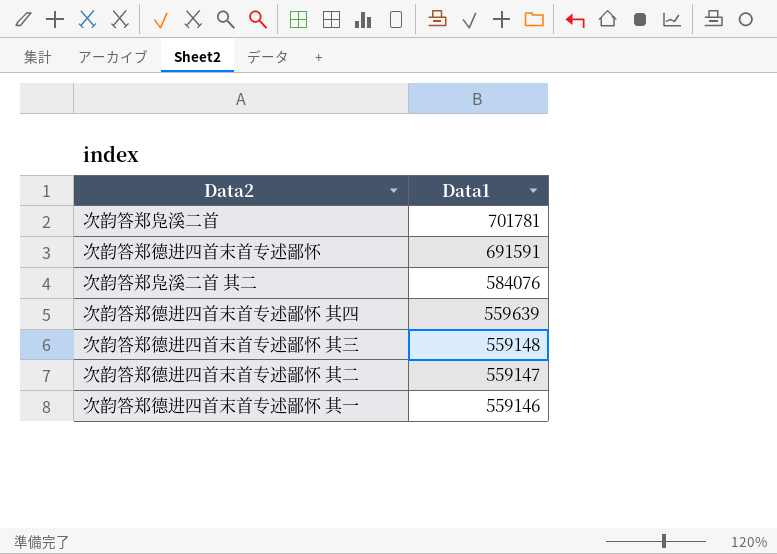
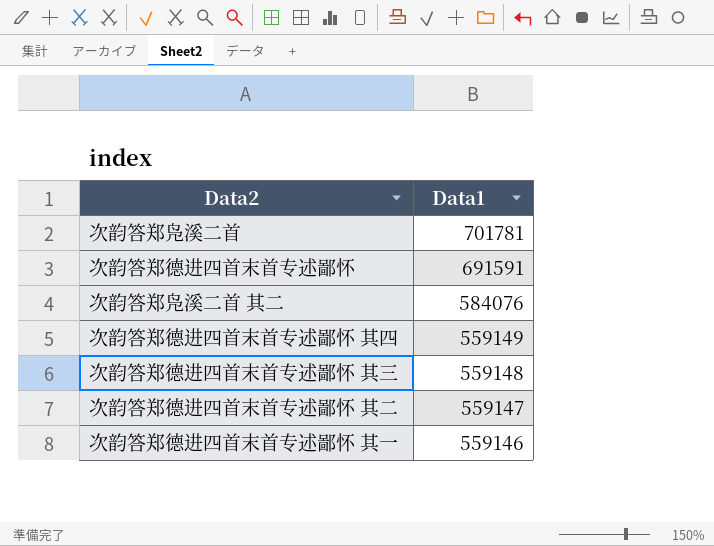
次韵答郑德进四首末首专述鄙怀 其四 | Data1: 559639 -> 559149

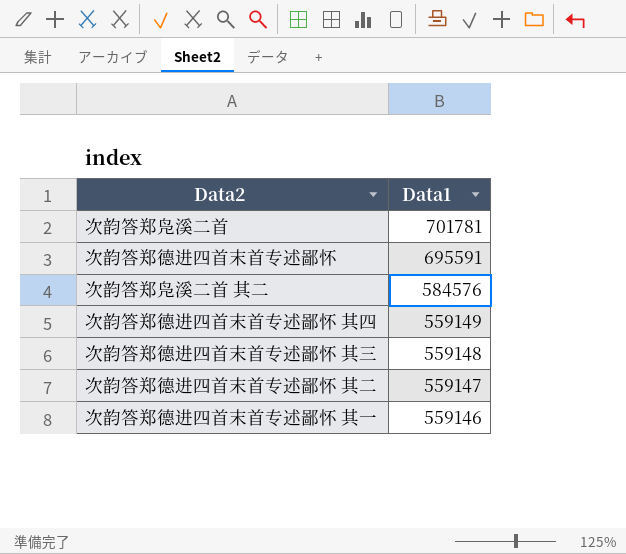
次韵答郑德进四首末首专述鄙怀 | Data1: 691591 -> 695591
次韵答郑凫溪二首 其二 | Data1: 584076 -> 584576

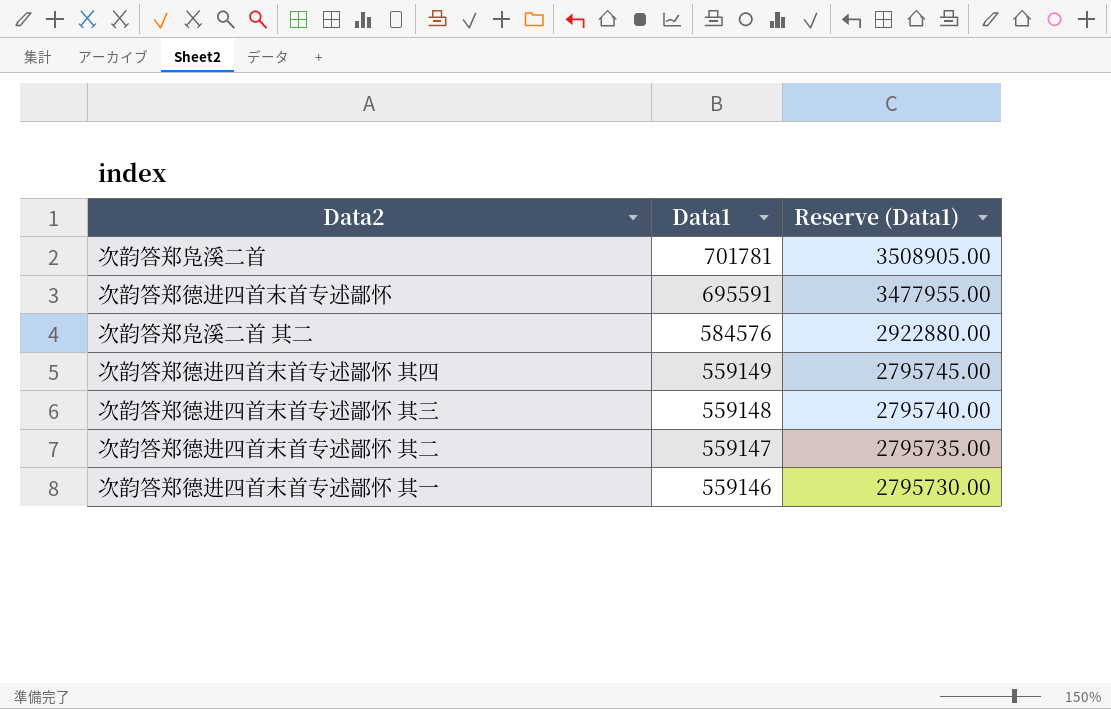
column Reserve (Data1) | formula: none -> [Data1] * 5

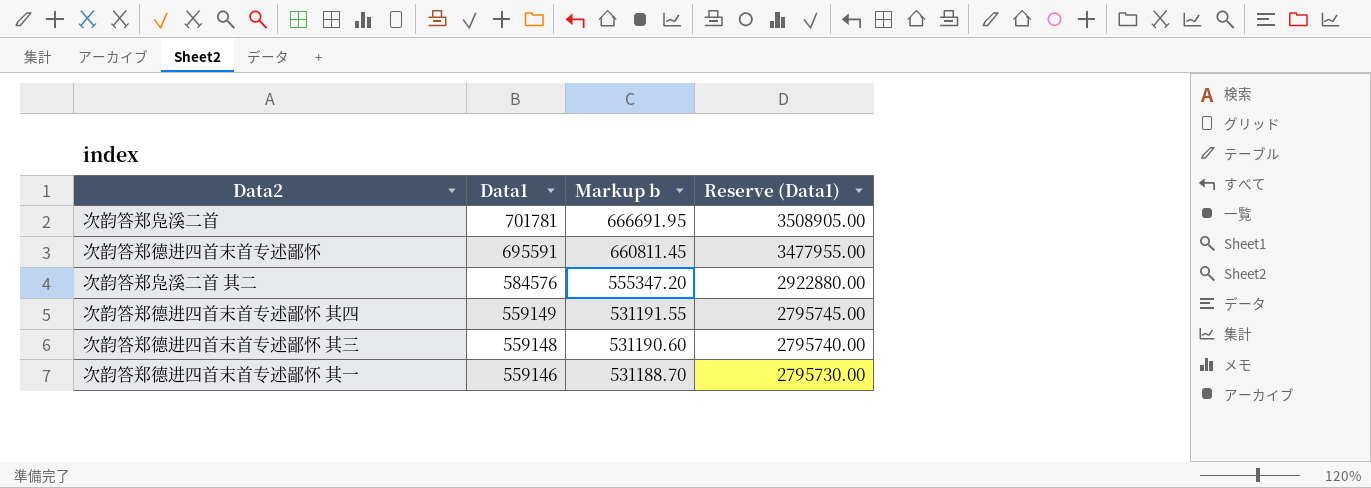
column Markup b | formula: none -> [Data1] * 0.95
row 次韵答郑德进四首末首专述鄙怀 其二: 559147 | 2795735.00 -> none

